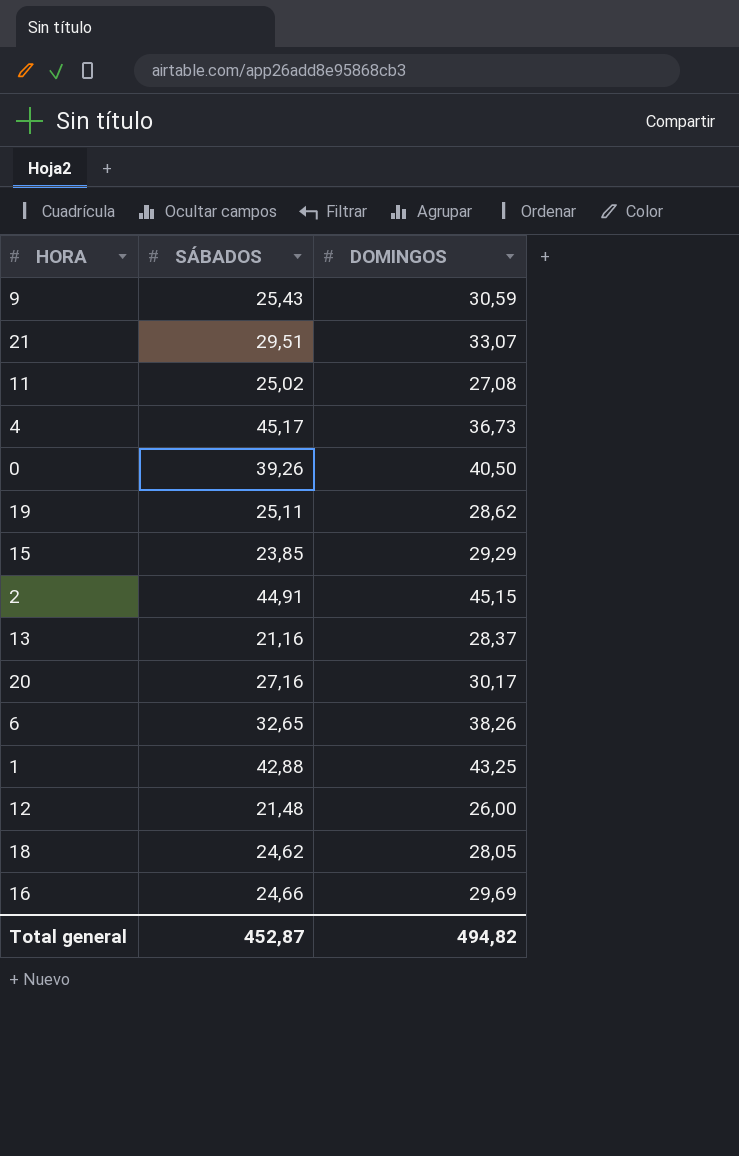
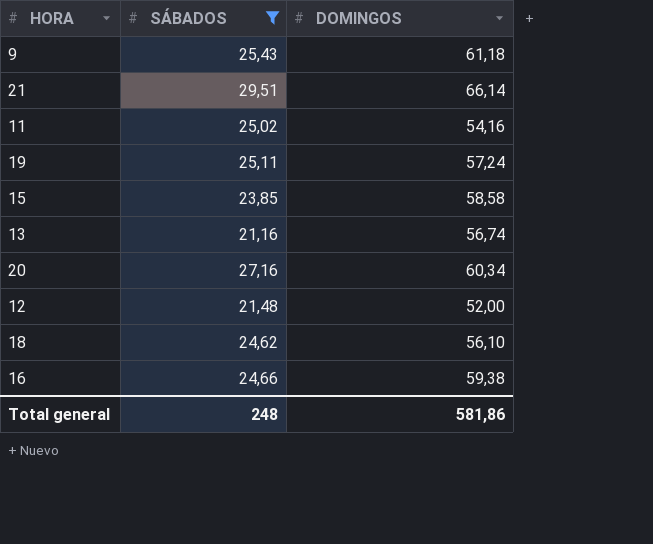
filter: none -> SÁBADOS <= 29,51
9 | DOMINGOS: 30,59 -> 61,18
21 | DOMINGOS: 33,07 -> 66,14
11 | DOMINGOS: 27,08 -> 54,16
19 | DOMINGOS: 28,62 -> 57,24
15 | DOMINGOS: 29,29 -> 58,58
13 | DOMINGOS: 28,37 -> 56,74
20 | DOMINGOS: 30,17 -> 60,34
12 | DOMINGOS: 26,00 -> 52,00
18 | DOMINGOS: 28,05 -> 56,10
16 | DOMINGOS: 29,69 -> 59,38
Total general | SÁBADOS: 452,87 -> 248
Total general | DOMINGOS: 494,82 -> 581,86

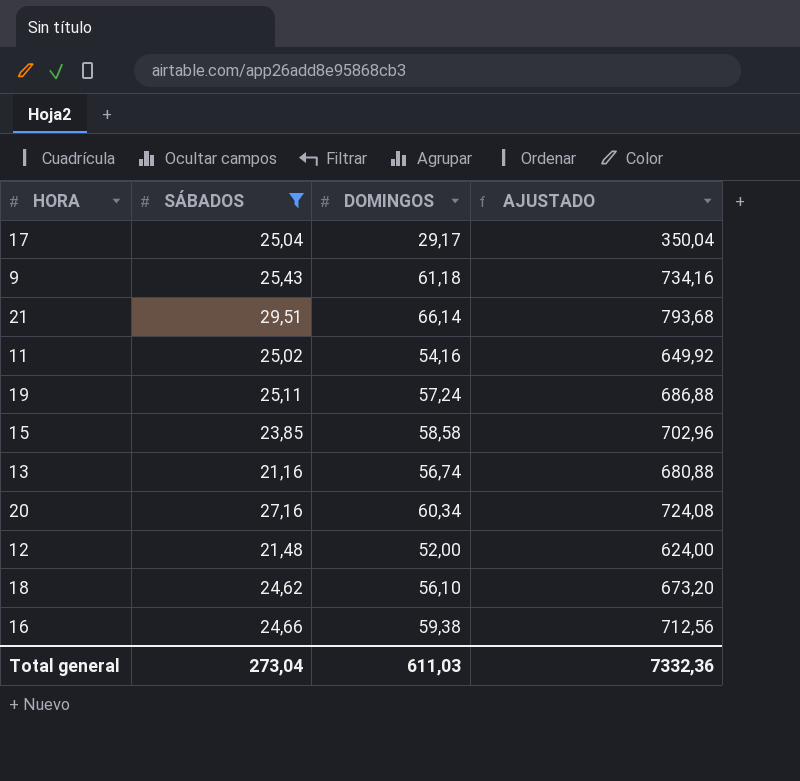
column AJUSTADO | formula: none -> [DOMINGOS] * 12
row 17: none -> 25,04 | 29,17 | 350,04
Total general | SÁBADOS: 248 -> 273,04
Total general | DOMINGOS: 581,86 -> 611,03

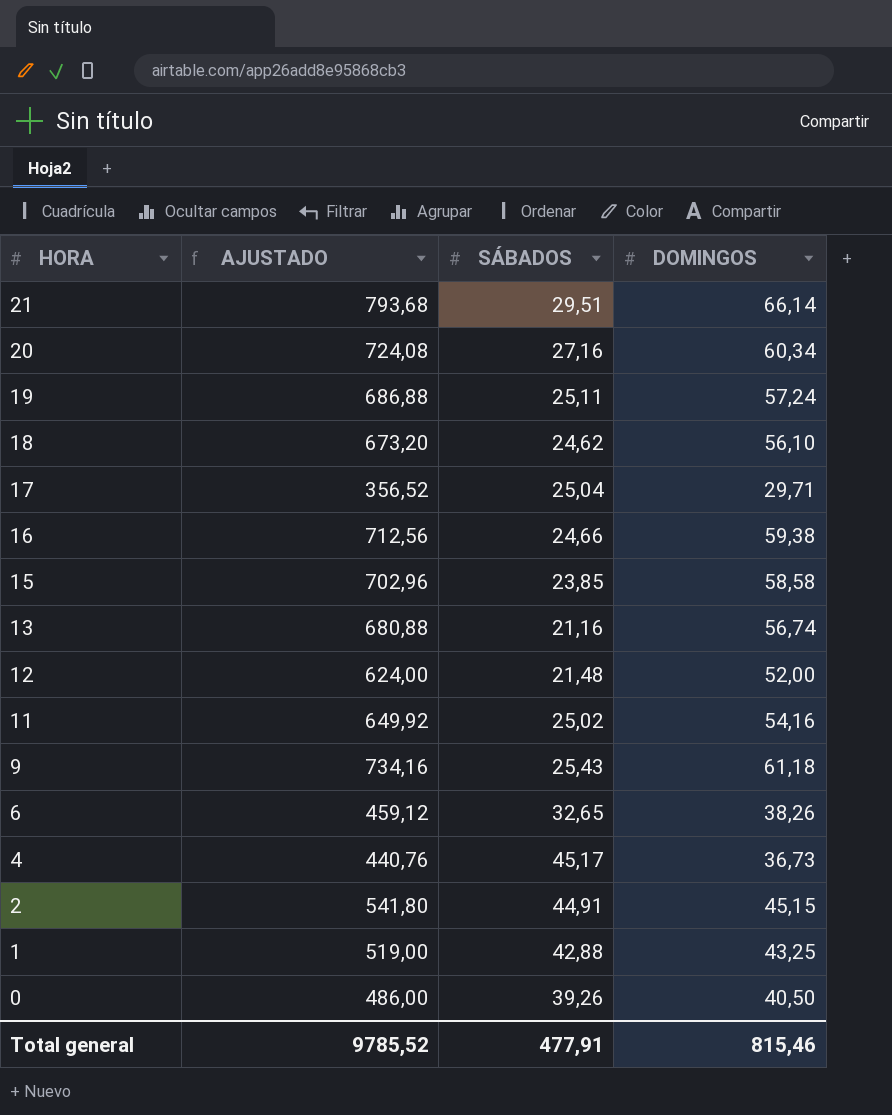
filter: SÁBADOS <= 29,51 -> none
row order: none -> HORA descending
column AJUSTADO | position: 4 -> 2
17 | AJUSTADO: 350,04 -> 356,52
17 | DOMINGOS: 29,17 -> 29,71
Total general | AJUSTADO: 7332,36 -> 9785,52
Total general | SÁBADOS: 273,04 -> 477,91
Total general | DOMINGOS: 611,03 -> 815,46

